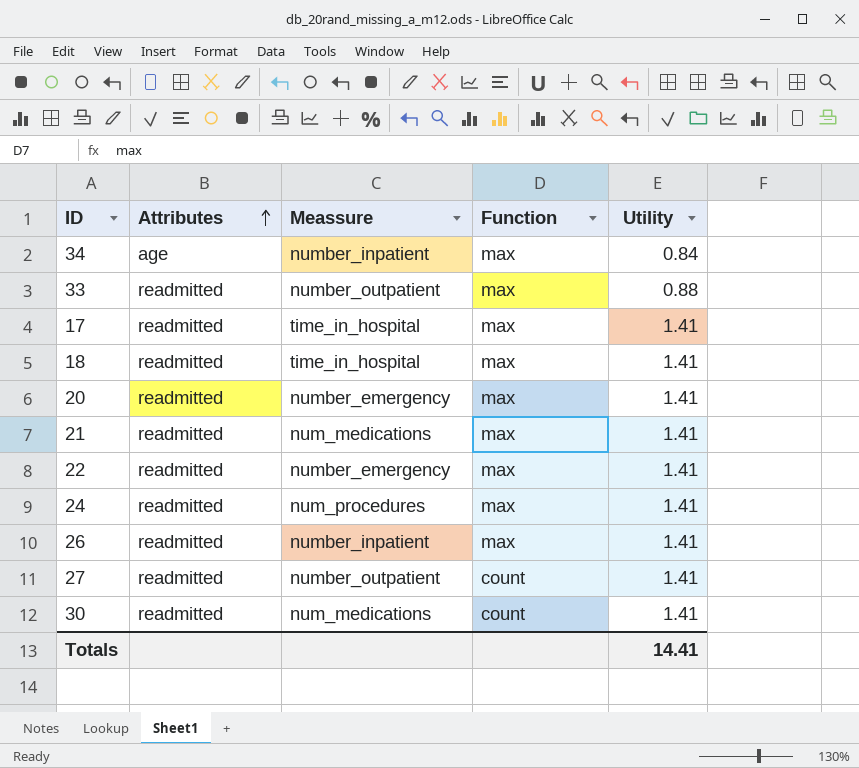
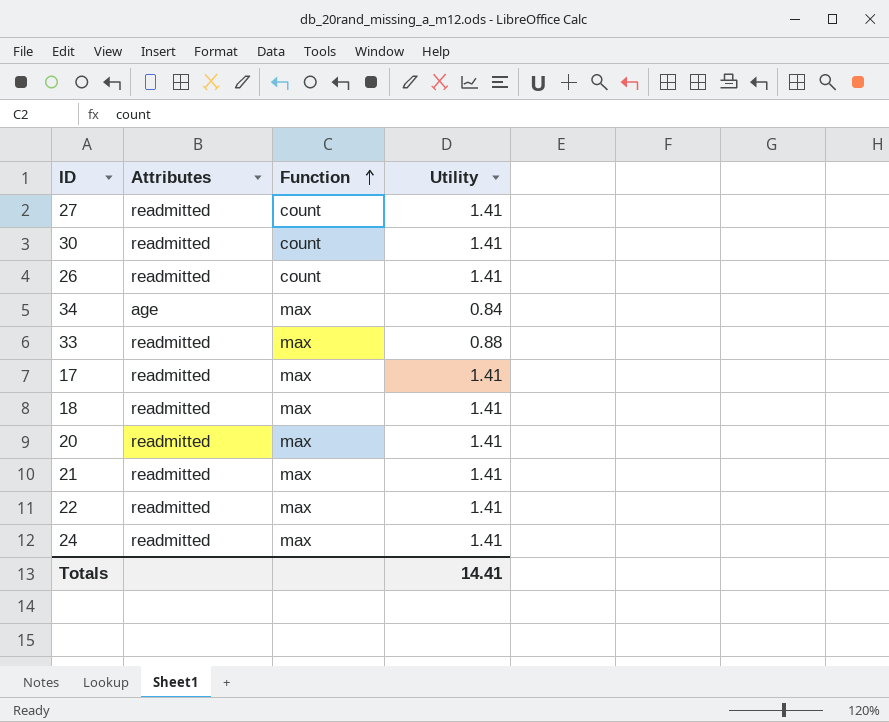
row order: Attributes ascending -> Function ascending
column Meassure | position: 3 -> none
26 | Function: max -> count

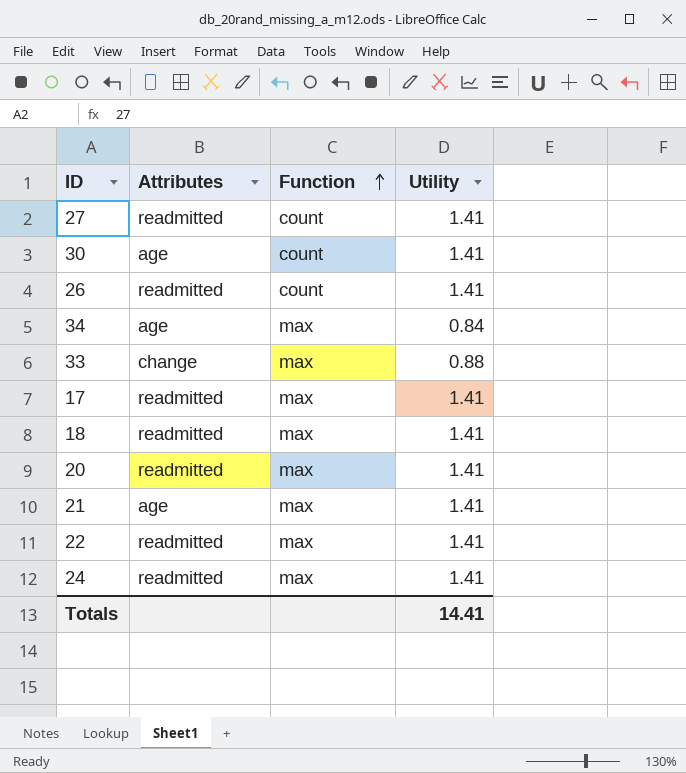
30 | Attributes: readmitted -> age
33 | Attributes: readmitted -> change
21 | Attributes: readmitted -> age

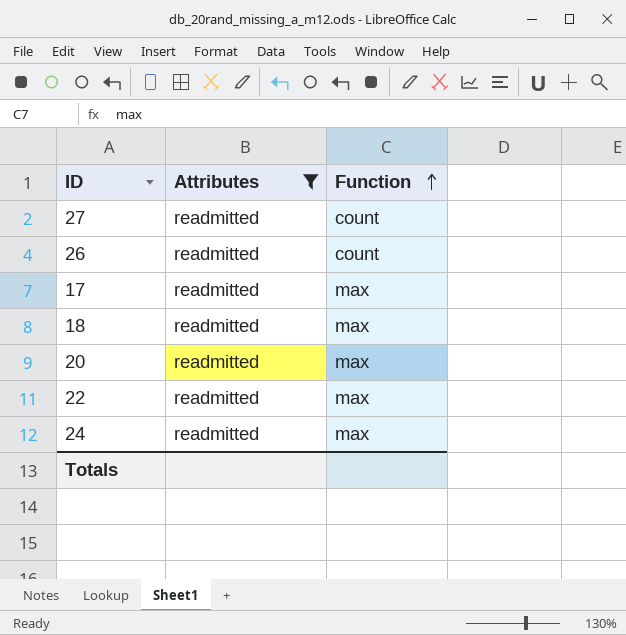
filter: none -> Attributes = readmitted
column Utility | position: 4 -> none

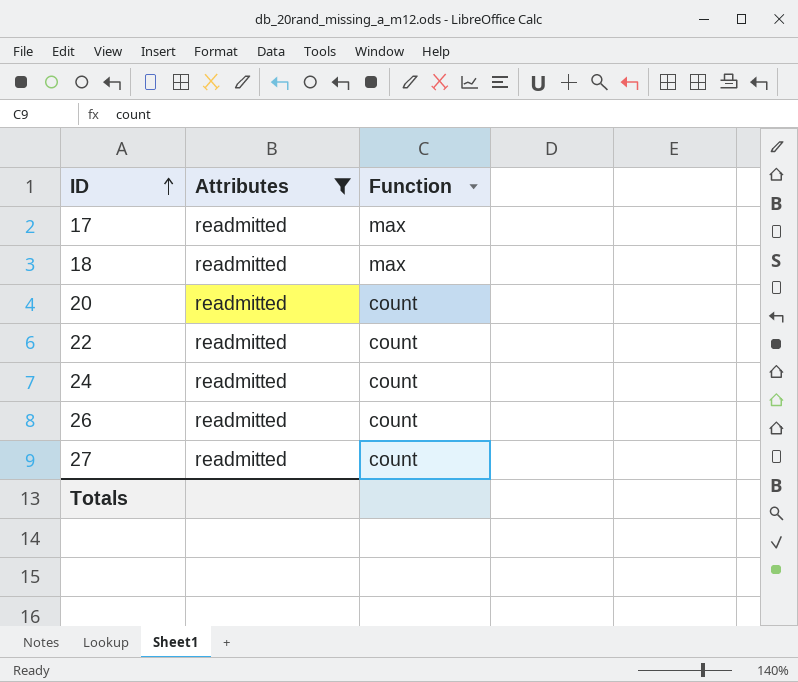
row order: Function ascending -> ID ascending
20 | Function: max -> count
22 | Function: max -> count
24 | Function: max -> count

